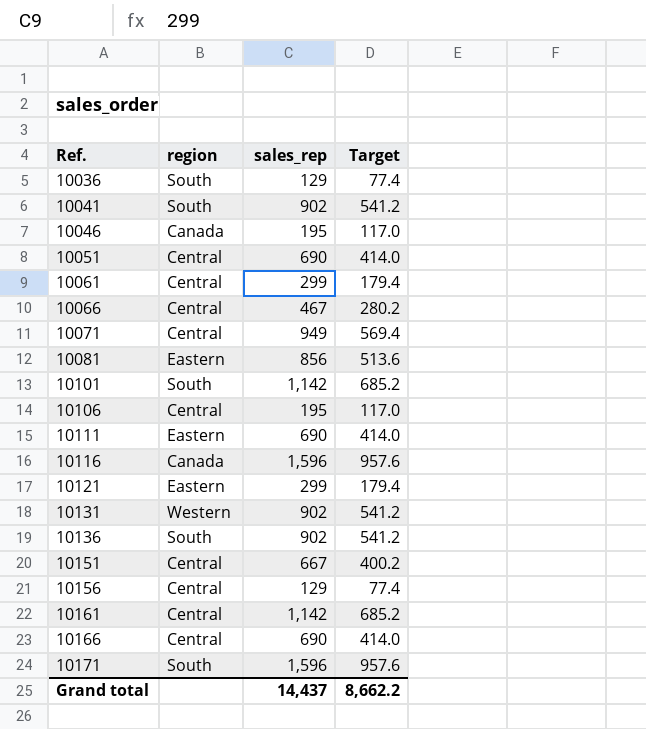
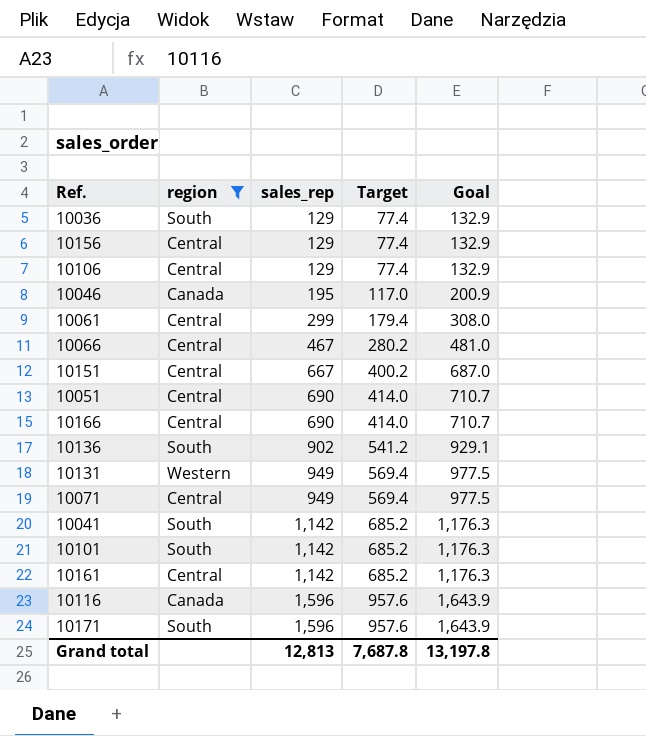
filter: none -> region != Eastern
row order: Ref. ascending -> sales_rep ascending
column Goal | formula: none -> [sales_rep] * 1.03
10106 | sales_rep: 195 -> 129
10106 | Target: 117.0 -> 77.4
10131 | sales_rep: 902 -> 949
10131 | Target: 541.2 -> 569.4
10041 | sales_rep: 902 -> 1,142
10041 | Target: 541.2 -> 685.2
Grand total | sales_rep: 14,437 -> 12,813
Grand total | Target: 8,662.2 -> 7,687.8

